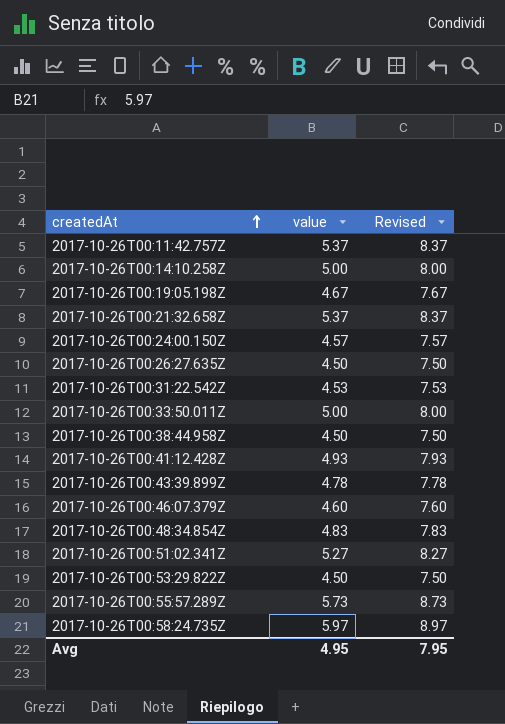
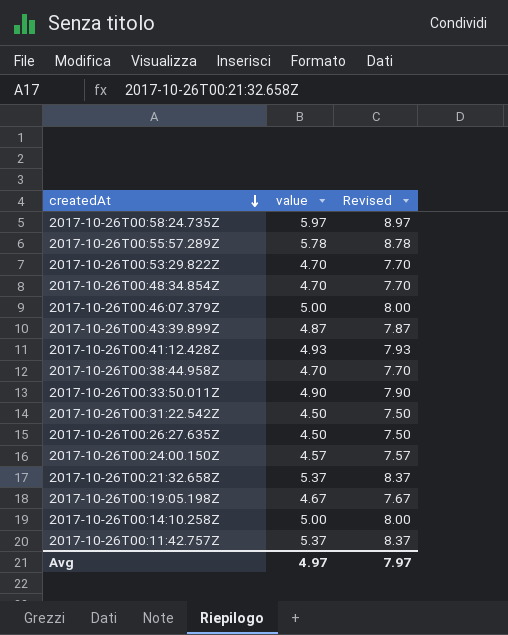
row order: createdAt ascending -> createdAt descending
row 2017-10-26T00:51:02.341Z: 5.27 | 8.27 -> none
2017-10-26T00:55:57.289Z | value: 5.73 -> 5.78
2017-10-26T00:55:57.289Z | Revised: 8.73 -> 8.78
2017-10-26T00:53:29.822Z | value: 4.50 -> 4.70
2017-10-26T00:53:29.822Z | Revised: 7.50 -> 7.70
2017-10-26T00:48:34.854Z | value: 4.83 -> 4.70
2017-10-26T00:48:34.854Z | Revised: 7.83 -> 7.70
2017-10-26T00:46:07.379Z | value: 4.60 -> 5.00
2017-10-26T00:46:07.379Z | Revised: 7.60 -> 8.00
2017-10-26T00:43:39.899Z | value: 4.78 -> 4.87
2017-10-26T00:43:39.899Z | Revised: 7.78 -> 7.87
2017-10-26T00:38:44.958Z | value: 4.50 -> 4.70
2017-10-26T00:38:44.958Z | Revised: 7.50 -> 7.70
2017-10-26T00:33:50.011Z | value: 5.00 -> 4.90
2017-10-26T00:33:50.011Z | Revised: 8.00 -> 7.90
2017-10-26T00:31:22.542Z | value: 4.53 -> 4.50
2017-10-26T00:31:22.542Z | Revised: 7.53 -> 7.50
Avg | value: 4.95 -> 4.97
Avg | Revised: 7.95 -> 7.97

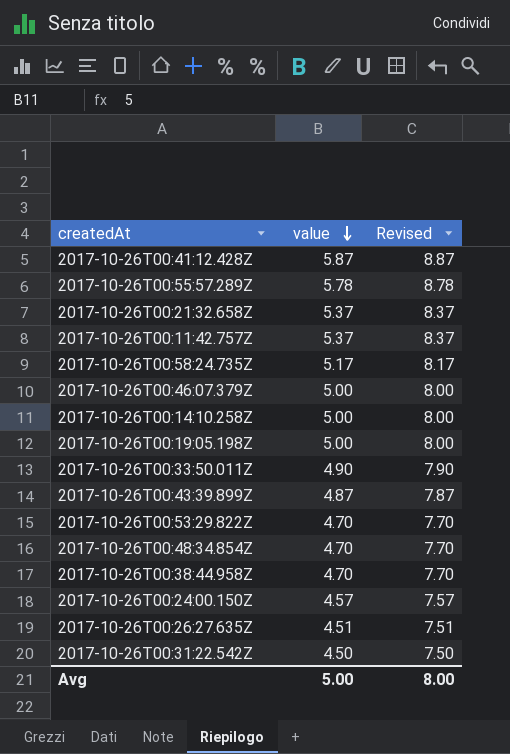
row order: createdAt descending -> value descending
2017-10-26T00:41:12.428Z | value: 4.93 -> 5.87
2017-10-26T00:41:12.428Z | Revised: 7.93 -> 8.87
2017-10-26T00:58:24.735Z | value: 5.97 -> 5.17
2017-10-26T00:58:24.735Z | Revised: 8.97 -> 8.17
2017-10-26T00:19:05.198Z | value: 4.67 -> 5.00
2017-10-26T00:19:05.198Z | Revised: 7.67 -> 8.00
2017-10-26T00:26:27.635Z | value: 4.50 -> 4.51
2017-10-26T00:26:27.635Z | Revised: 7.50 -> 7.51
Avg | value: 4.97 -> 5.00
Avg | Revised: 7.97 -> 8.00

